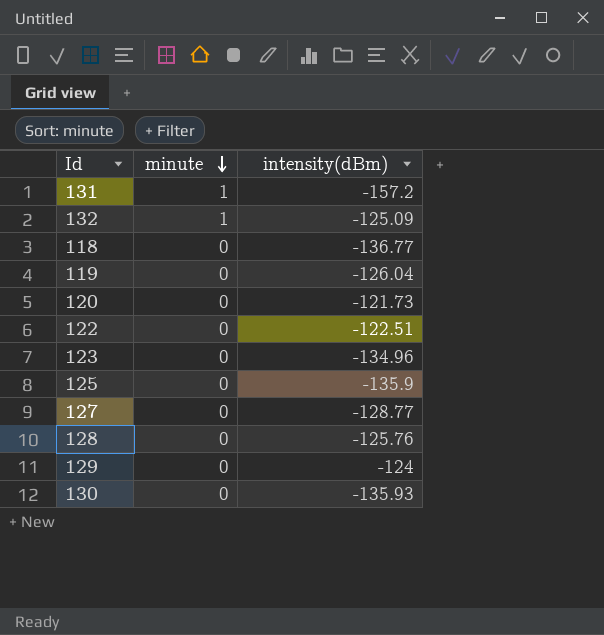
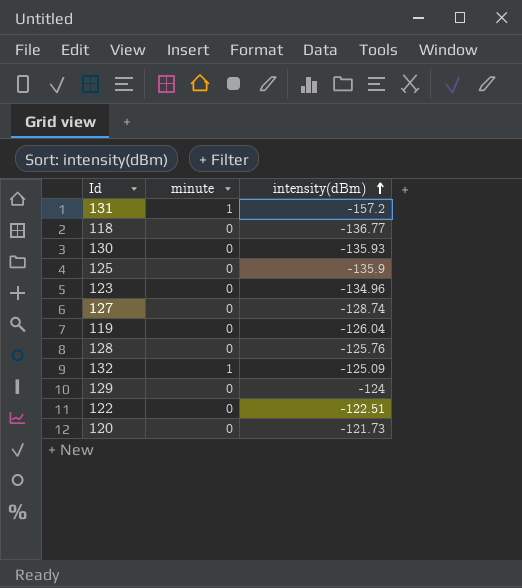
row order: minute descending -> intensity(dBm) ascending
127 | intensity(dBm): -128.77 -> -128.74

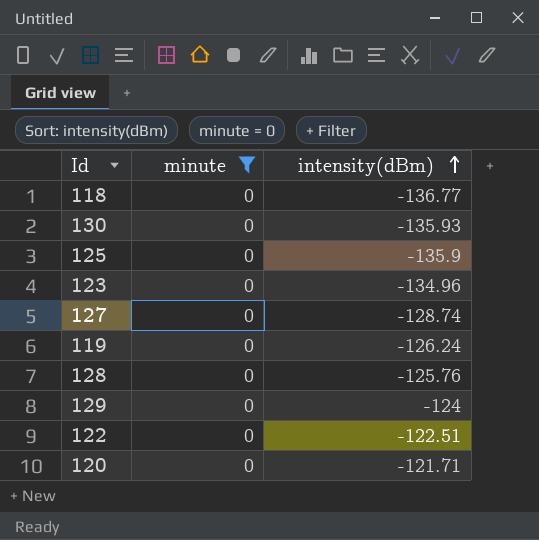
filter: none -> minute = 0
119 | intensity(dBm): -126.04 -> -126.24
120 | intensity(dBm): -121.73 -> -121.71

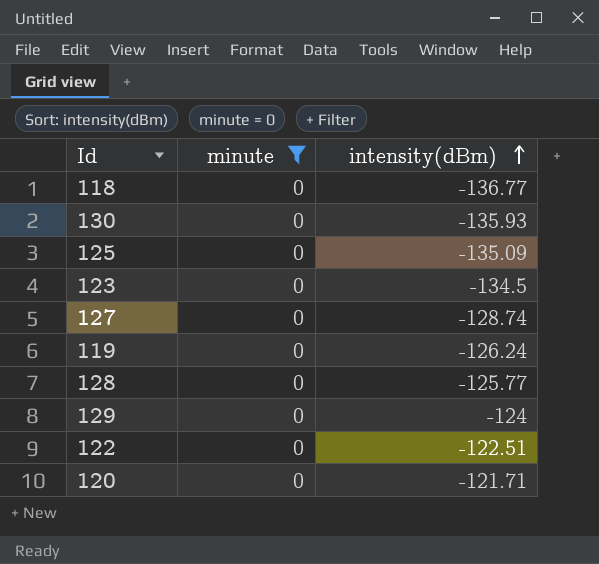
125 | intensity(dBm): -135.9 -> -135.09
123 | intensity(dBm): -134.96 -> -134.5
128 | intensity(dBm): -125.76 -> -125.77

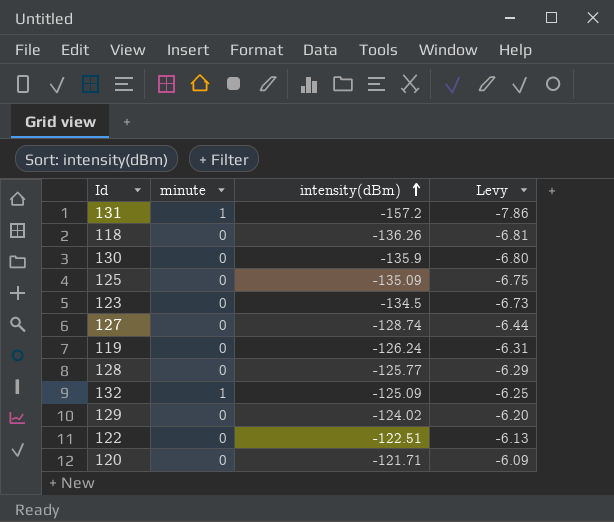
filter: minute = 0 -> none
column Levy | formula: none -> [intensity(dBm)] * 0.05
118 | intensity(dBm): -136.77 -> -136.26
130 | intensity(dBm): -135.93 -> -135.9
129 | intensity(dBm): -124 -> -124.02

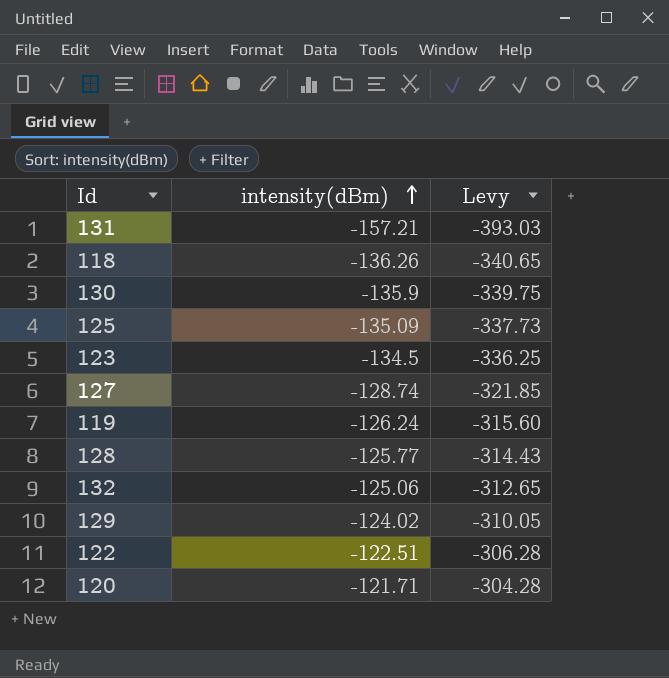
column minute | position: 2 -> none
column Levy | formula: [intensity(dBm)] * 0.05 -> [intensity(dBm)] * 2.5
131 | intensity(dBm): -157.2 -> -157.21
132 | intensity(dBm): -125.09 -> -125.06

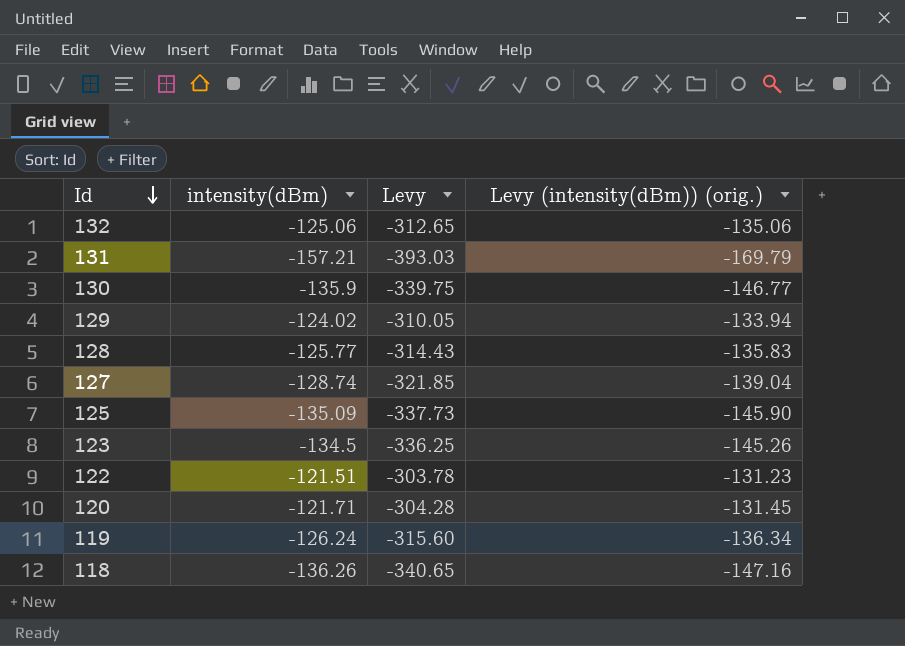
row order: intensity(dBm) ascending -> Id descending
column Levy (intensity(dBm)) (orig.) | formula: none -> [intensity(dBm)] * 1.08
122 | intensity(dBm): -122.51 -> -121.51
122 | Levy: -306.28 -> -303.78

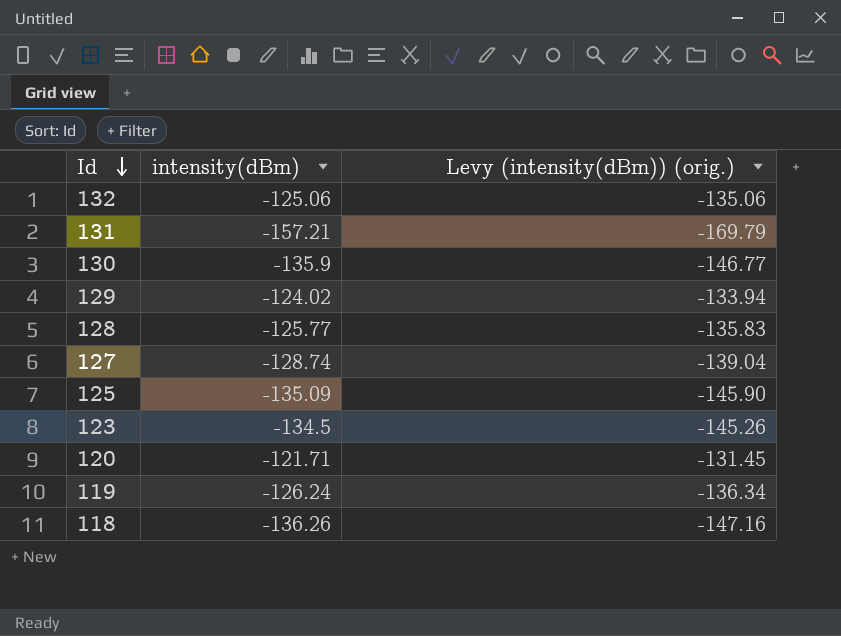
column Levy | formula: [intensity(dBm)] * 2.5 -> none
row 122: -121.51 | -303.78 | -131.23 -> none

